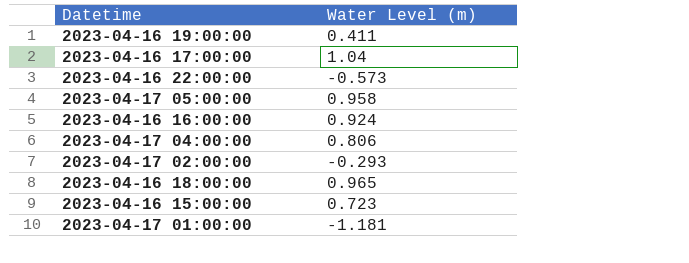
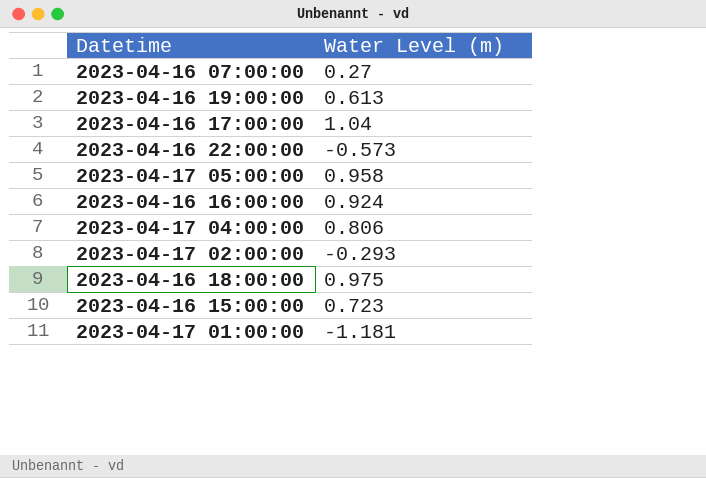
row 2023-04-16 07:00:00: none -> 0.27
2023-04-16 19:00:00 | Water Level (m): 0.411 -> 0.613
2023-04-16 18:00:00 | Water Level (m): 0.965 -> 0.975

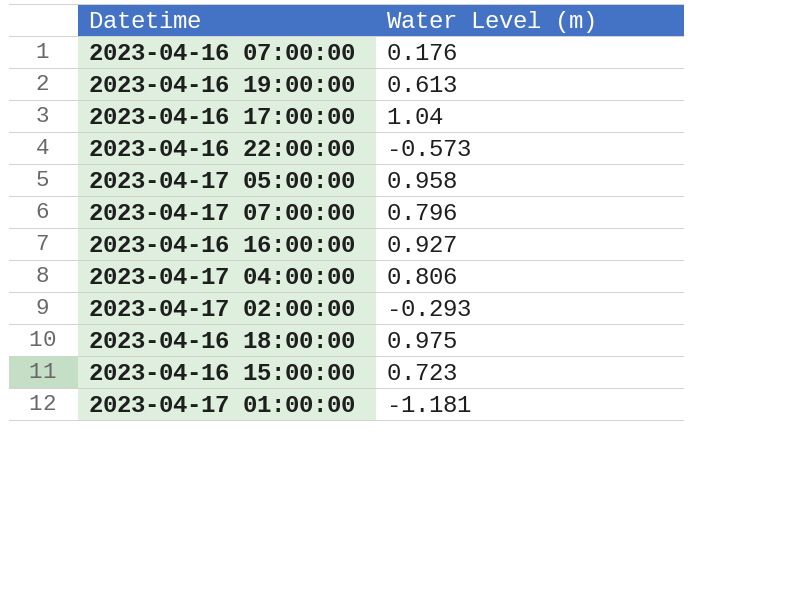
2023-04-16 07:00:00 | Water Level (m): 0.27 -> 0.176
row 2023-04-17 07:00:00: none -> 0.796
2023-04-16 16:00:00 | Water Level (m): 0.924 -> 0.927

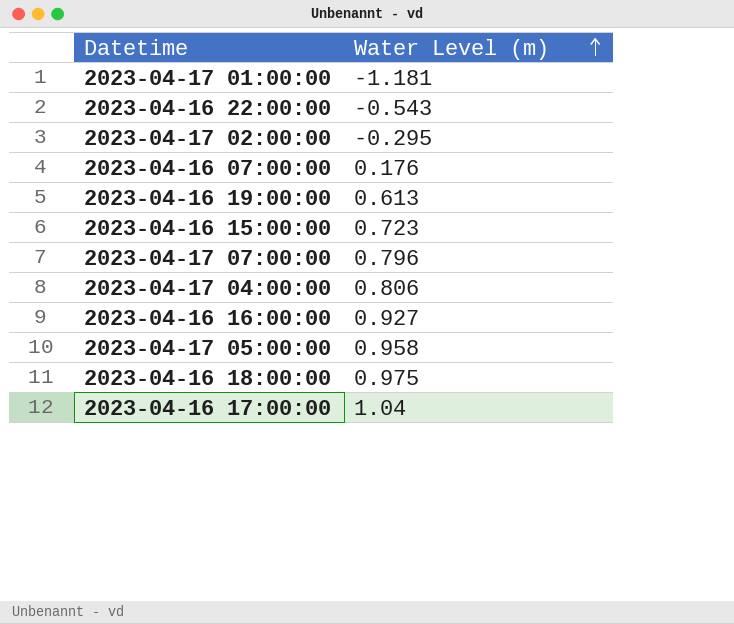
row order: none -> Water Level (m) ascending
2023-04-16 22:00:00 | Water Level (m): -0.573 -> -0.543
2023-04-17 02:00:00 | Water Level (m): -0.293 -> -0.295

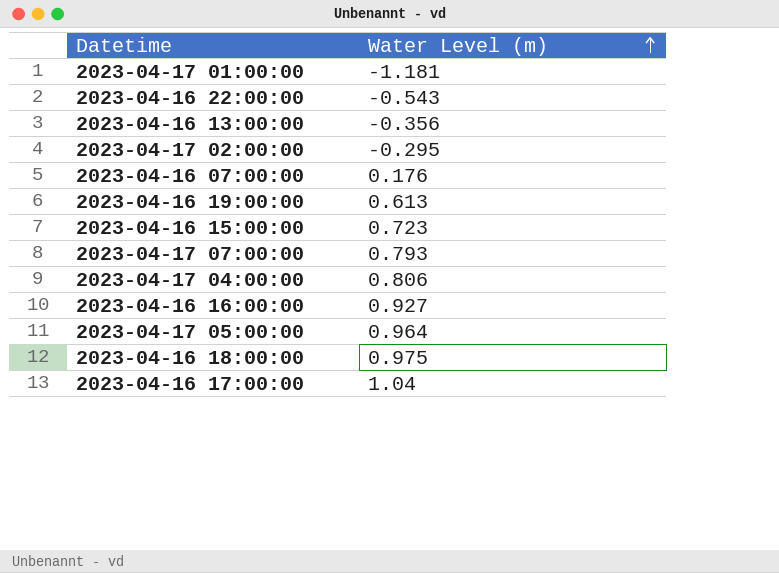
row 2023-04-16 13:00:00: none -> -0.356
2023-04-17 07:00:00 | Water Level (m): 0.796 -> 0.793
2023-04-17 05:00:00 | Water Level (m): 0.958 -> 0.964

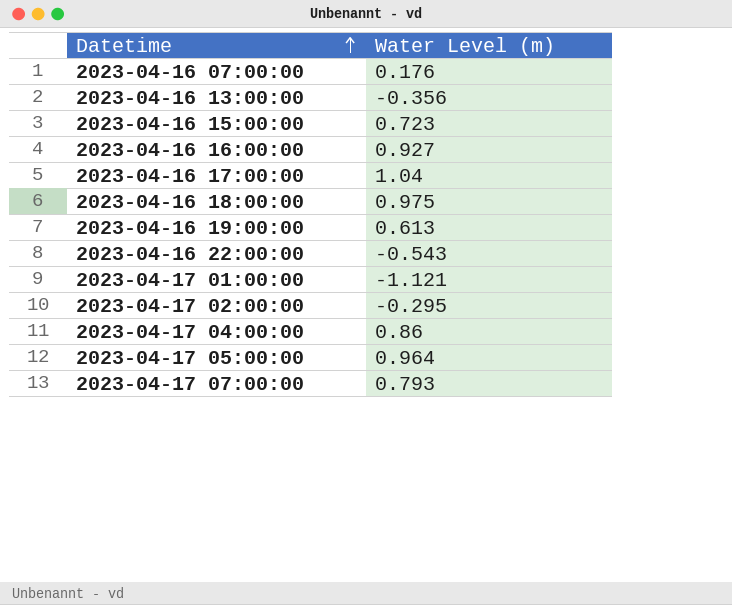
row order: Water Level (m) ascending -> Datetime ascending
2023-04-17 01:00:00 | Water Level (m): -1.181 -> -1.121
2023-04-17 04:00:00 | Water Level (m): 0.806 -> 0.86

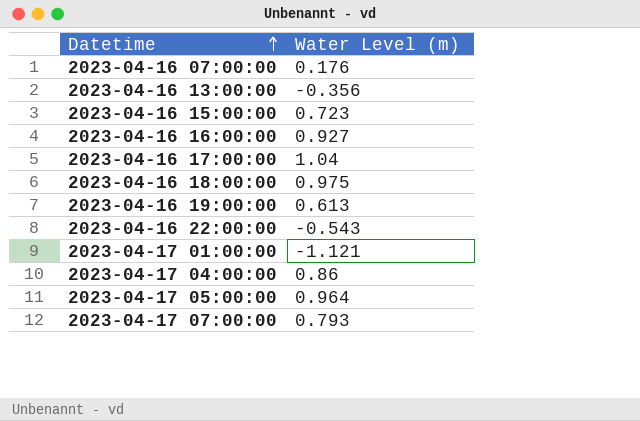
row 2023-04-17 02:00:00: -0.295 -> none

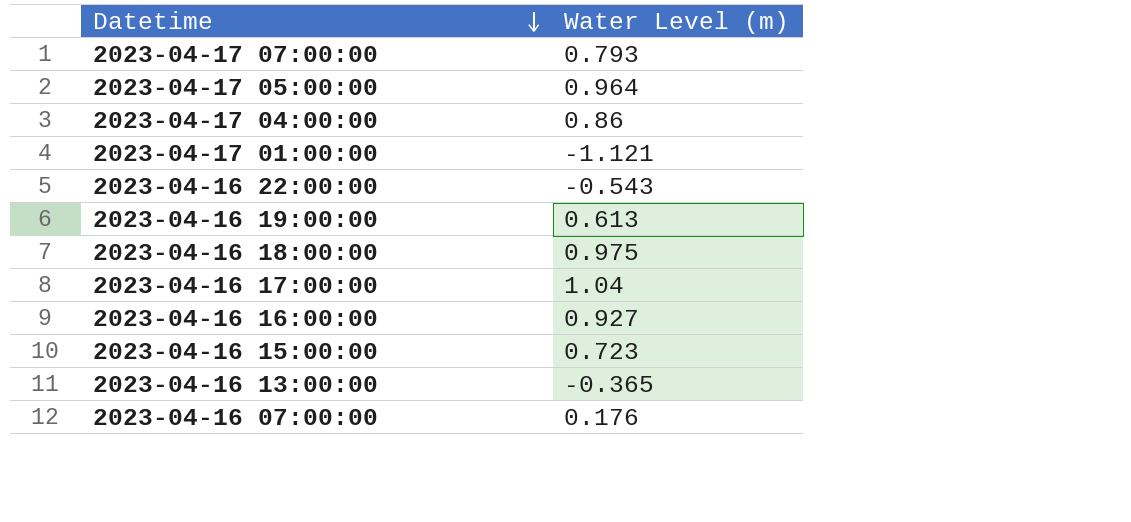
row order: Datetime ascending -> Datetime descending
2023-04-16 13:00:00 | Water Level (m): -0.356 -> -0.365

